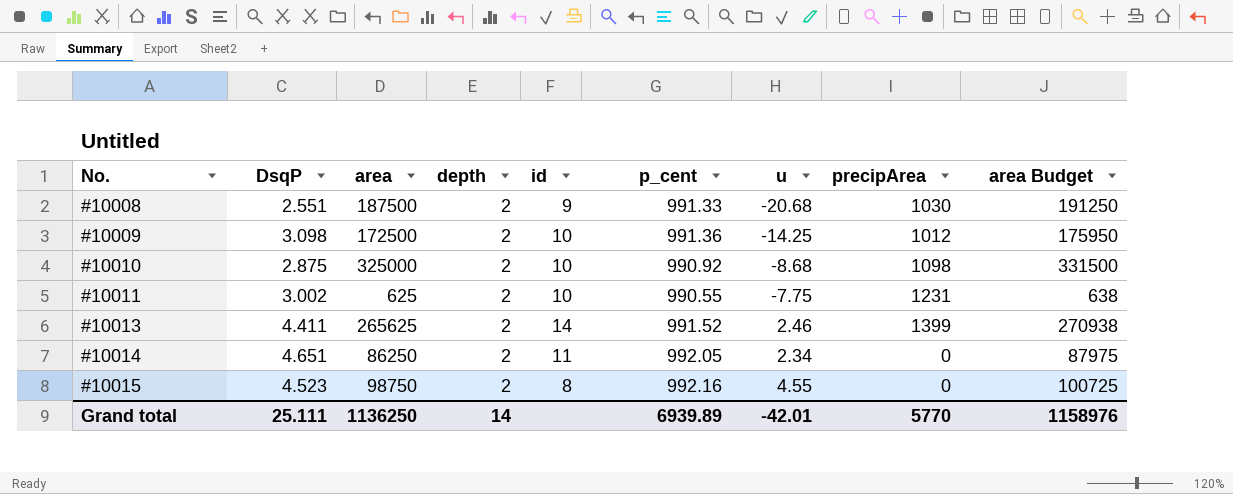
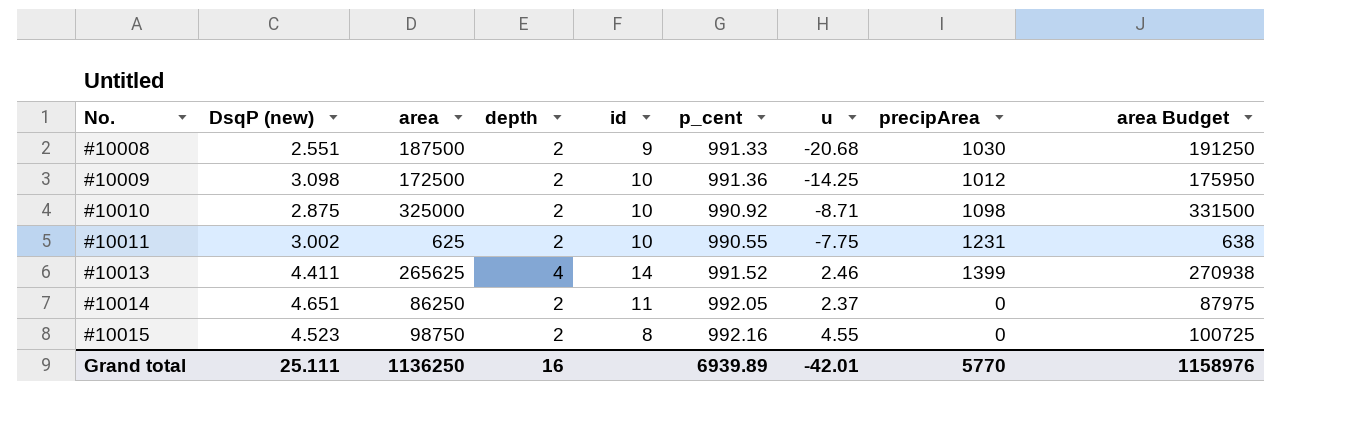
column name: DsqP -> DsqP (new)
#10010 | u: -8.68 -> -8.71
#10013 | depth: 2 -> 4
#10014 | u: 2.34 -> 2.37
Grand total | depth: 14 -> 16

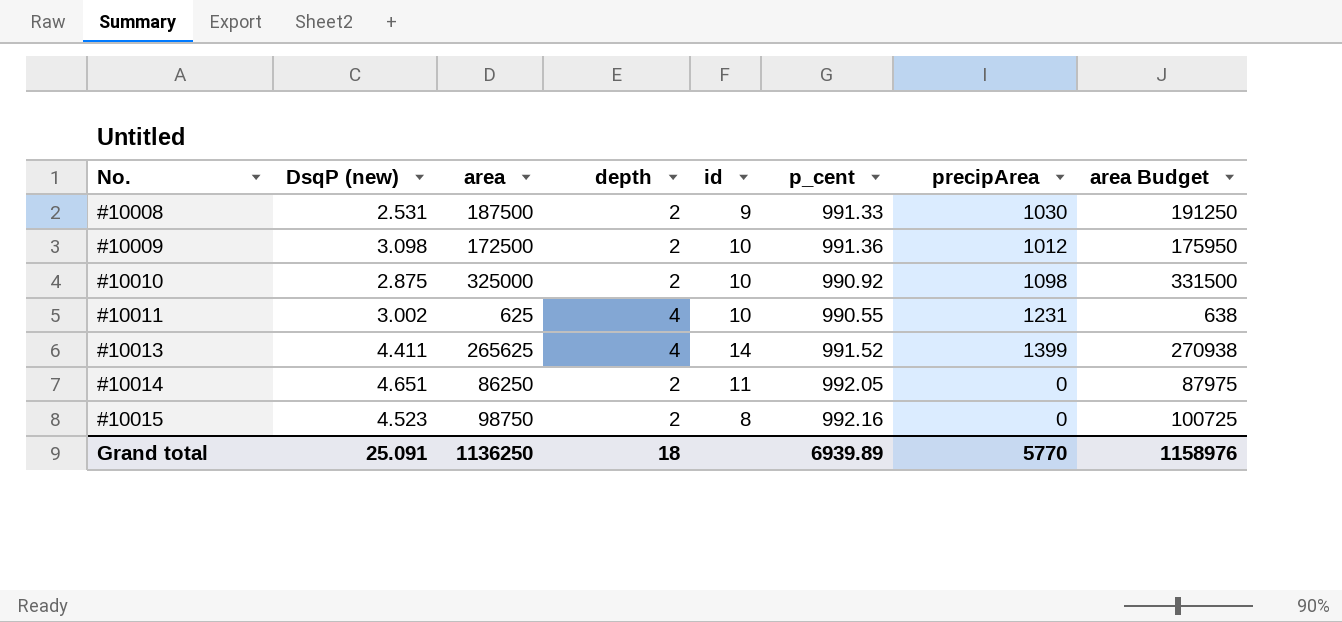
column u | position: 7 -> none
#10008 | DsqP (new): 2.551 -> 2.531
#10011 | depth: 2 -> 4
Grand total | DsqP (new): 25.111 -> 25.091
Grand total | depth: 16 -> 18

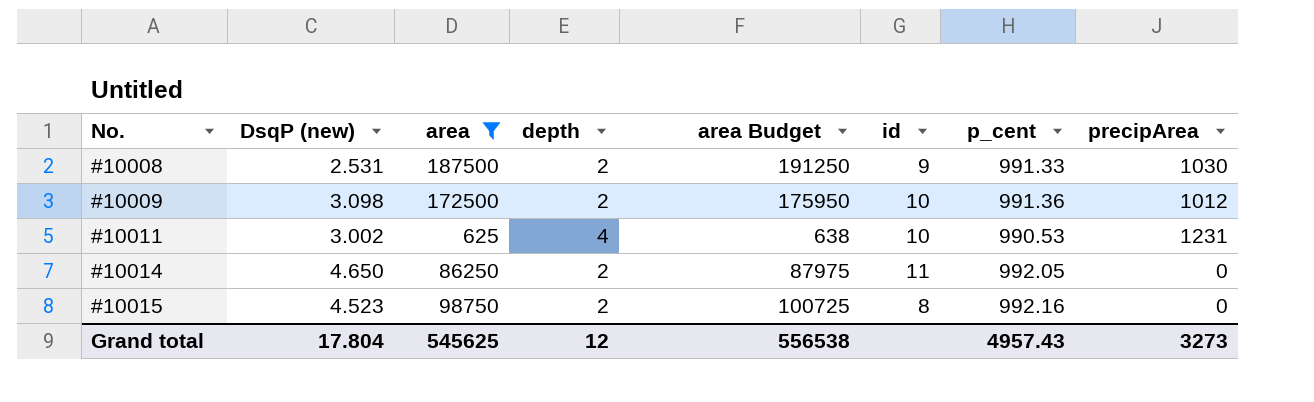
filter: none -> area <= 187500
column area Budget | position: 8 -> 5
#10011 | p_cent: 990.55 -> 990.53
#10014 | DsqP (new): 4.651 -> 4.650
Grand total | DsqP (new): 25.091 -> 17.804
Grand total | area: 1136250 -> 545625
Grand total | depth: 18 -> 12
Grand total | area Budget: 1158976 -> 556538
Grand total | p_cent: 6939.89 -> 4957.43
Grand total | precipArea: 5770 -> 3273

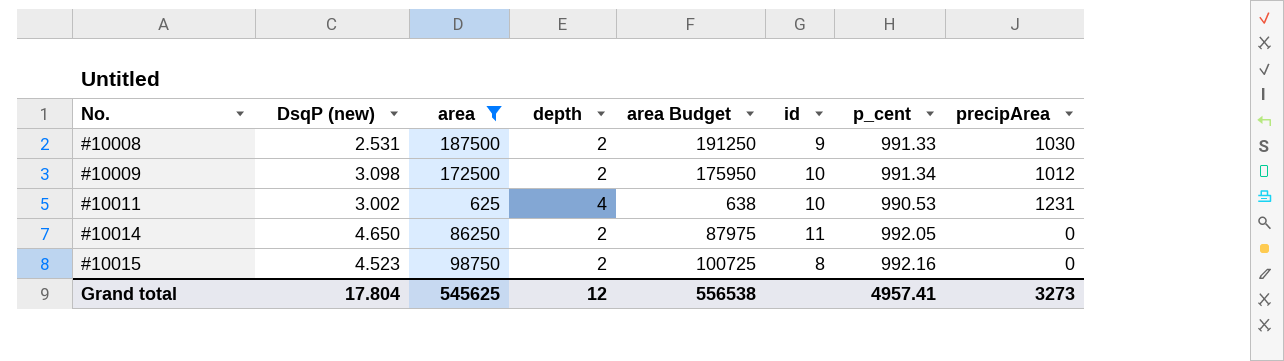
#10009 | p_cent: 991.36 -> 991.34
Grand total | p_cent: 4957.43 -> 4957.41

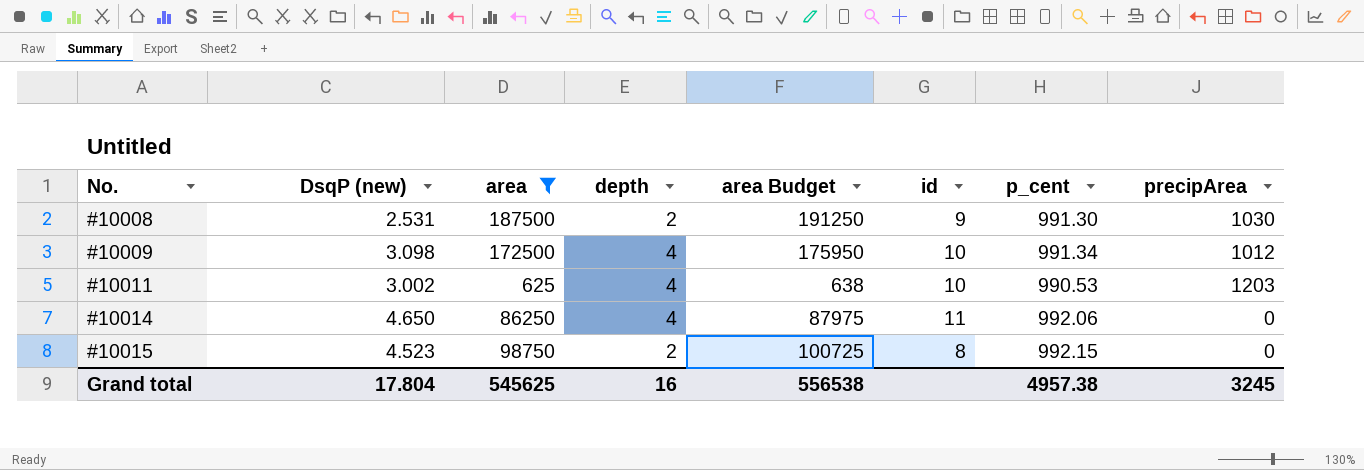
#10008 | p_cent: 991.33 -> 991.30
#10009 | depth: 2 -> 4
#10011 | precipArea: 1231 -> 1203
#10014 | depth: 2 -> 4
#10014 | p_cent: 992.05 -> 992.06
#10015 | p_cent: 992.16 -> 992.15
Grand total | depth: 12 -> 16
Grand total | p_cent: 4957.41 -> 4957.38
Grand total | precipArea: 3273 -> 3245

